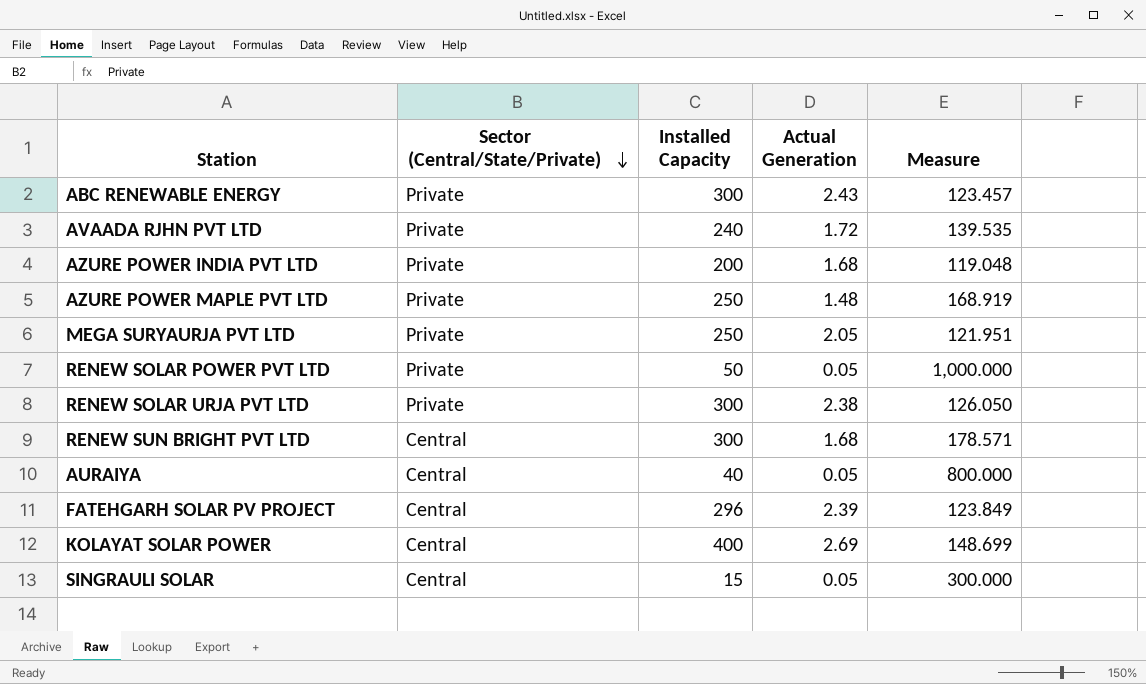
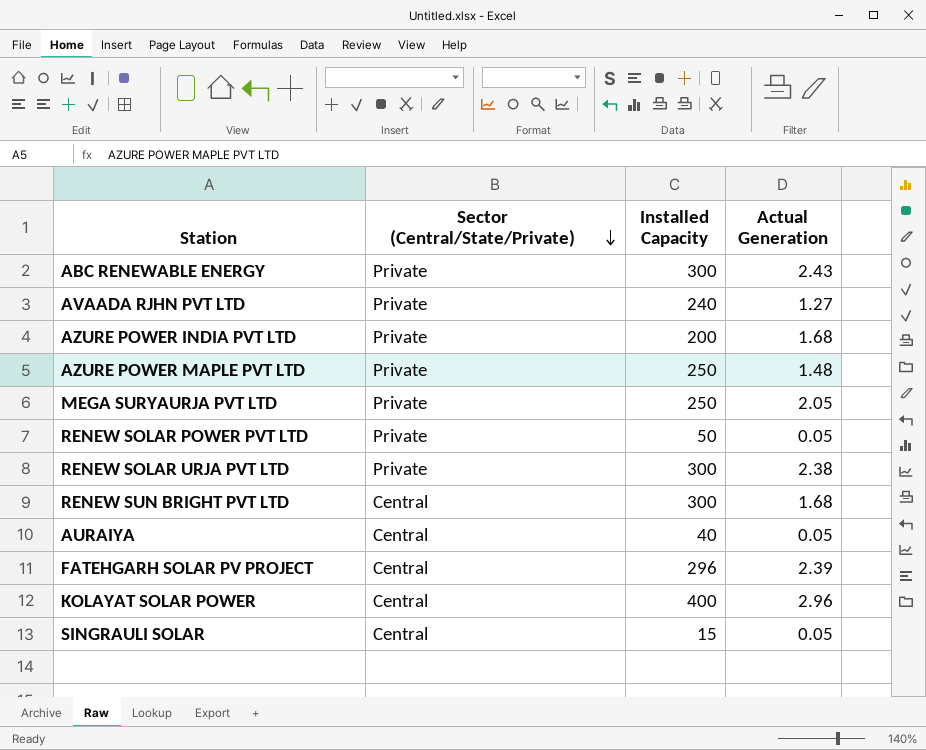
column Measure | formula: [Installed Capacity] / [Actual Generation] -> none
AVAADA RJHN PVT LTD | Actual Generation: 1.72 -> 1.27
KOLAYAT SOLAR POWER | Actual Generation: 2.69 -> 2.96

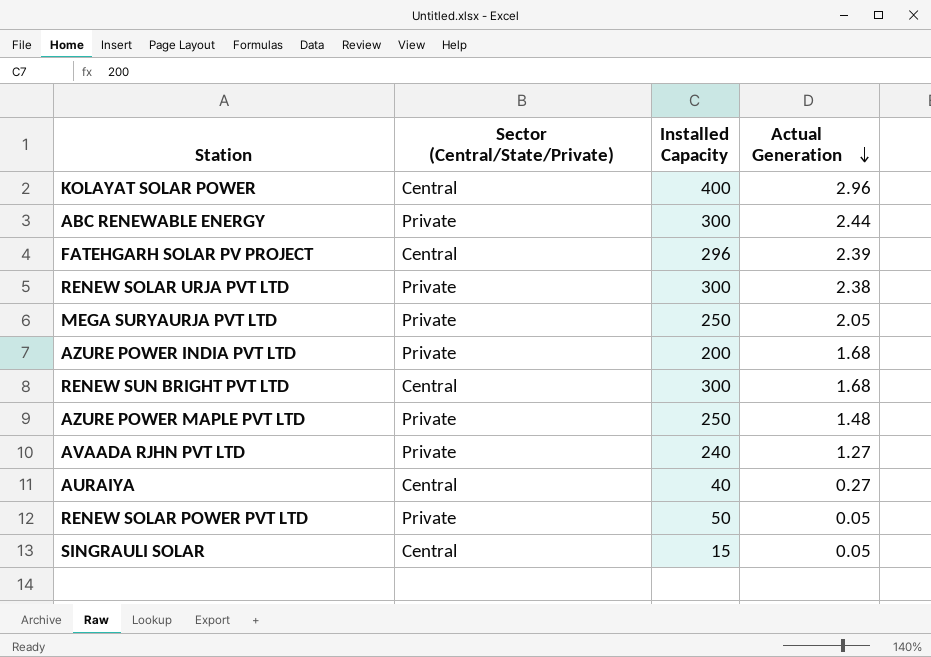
row order: Sector (Central/State/Private) descending -> Actual Generation descending
ABC RENEWABLE ENERGY | Actual Generation: 2.43 -> 2.44
AURAIYA | Actual Generation: 0.05 -> 0.27

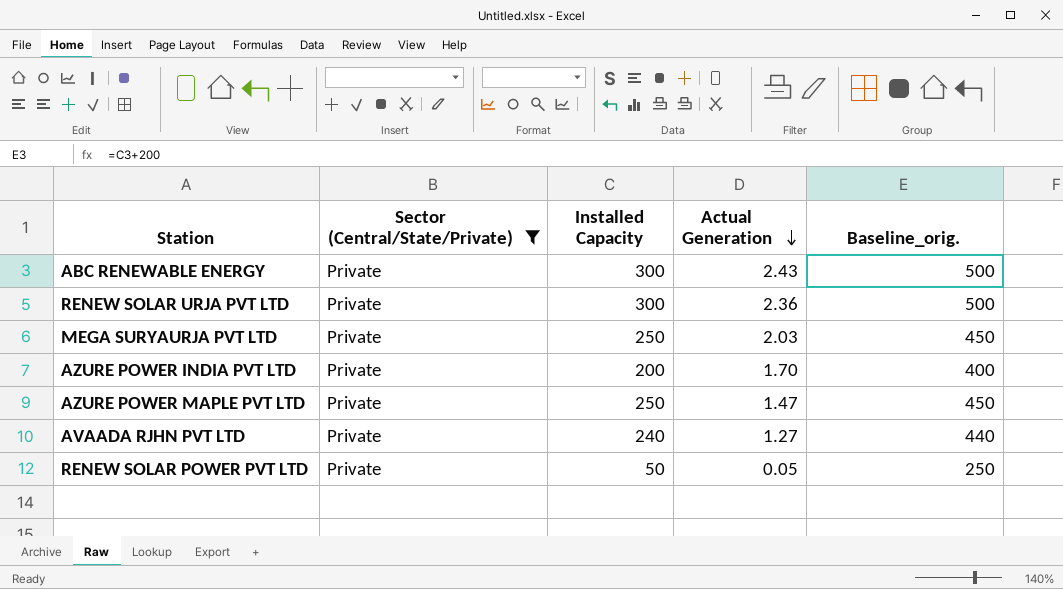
filter: none -> Sector (Central/State/Private) = Private
column Baseline_orig. | formula: none -> [Installed Capacity] + 200
ABC RENEWABLE ENERGY | Actual Generation: 2.44 -> 2.43
RENEW SOLAR URJA PVT LTD | Actual Generation: 2.38 -> 2.36
MEGA SURYAURJA PVT LTD | Actual Generation: 2.05 -> 2.03
AZURE POWER INDIA PVT LTD | Actual Generation: 1.68 -> 1.70
AZURE POWER MAPLE PVT LTD | Actual Generation: 1.48 -> 1.47

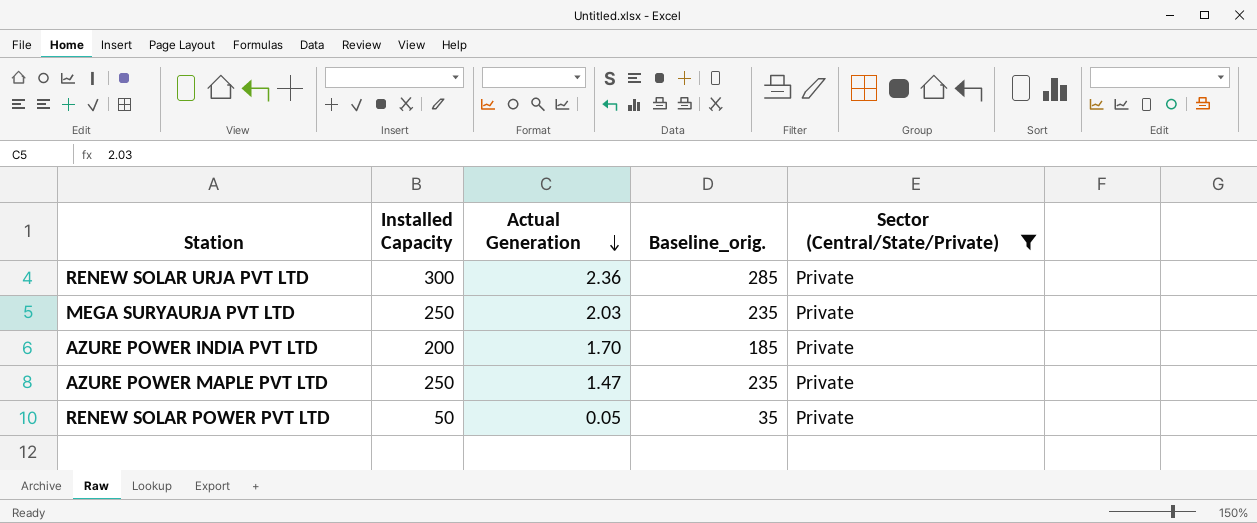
column Baseline_orig. | formula: [Installed Capacity] + 200 -> [Installed Capacity] - 15
column Sector (Central/State/Private) | position: 2 -> 5
row ABC RENEWABLE ENERGY: Private | 300 | 2.43 | 500 -> none
row AVAADA RJHN PVT LTD: Private | 240 | 1.27 | 440 -> none

